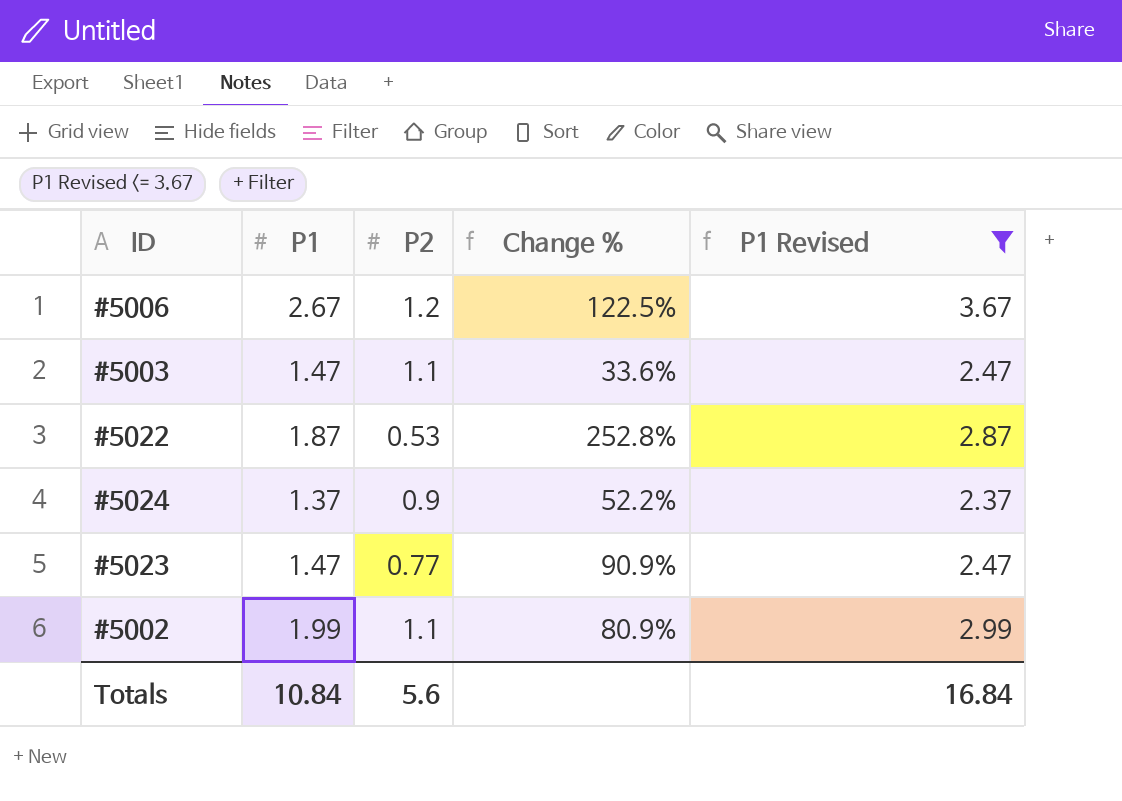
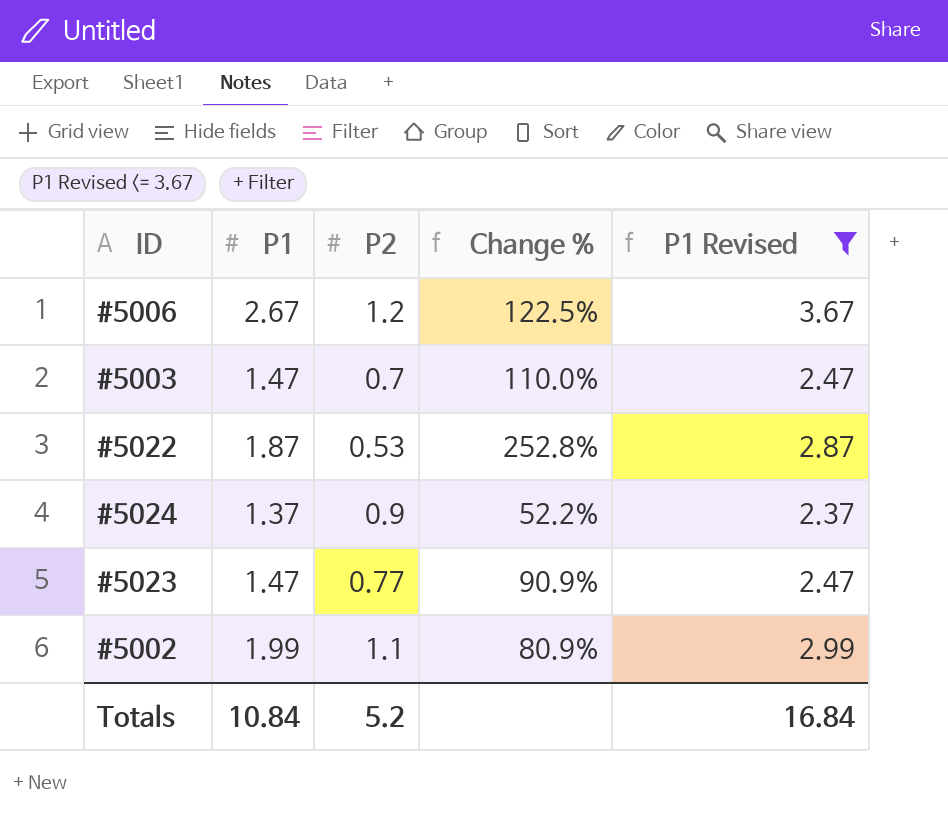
#5003 | P2: 1.1 -> 0.7
#5003 | Change %: 33.6% -> 110.0%
Totals | P2: 5.6 -> 5.2

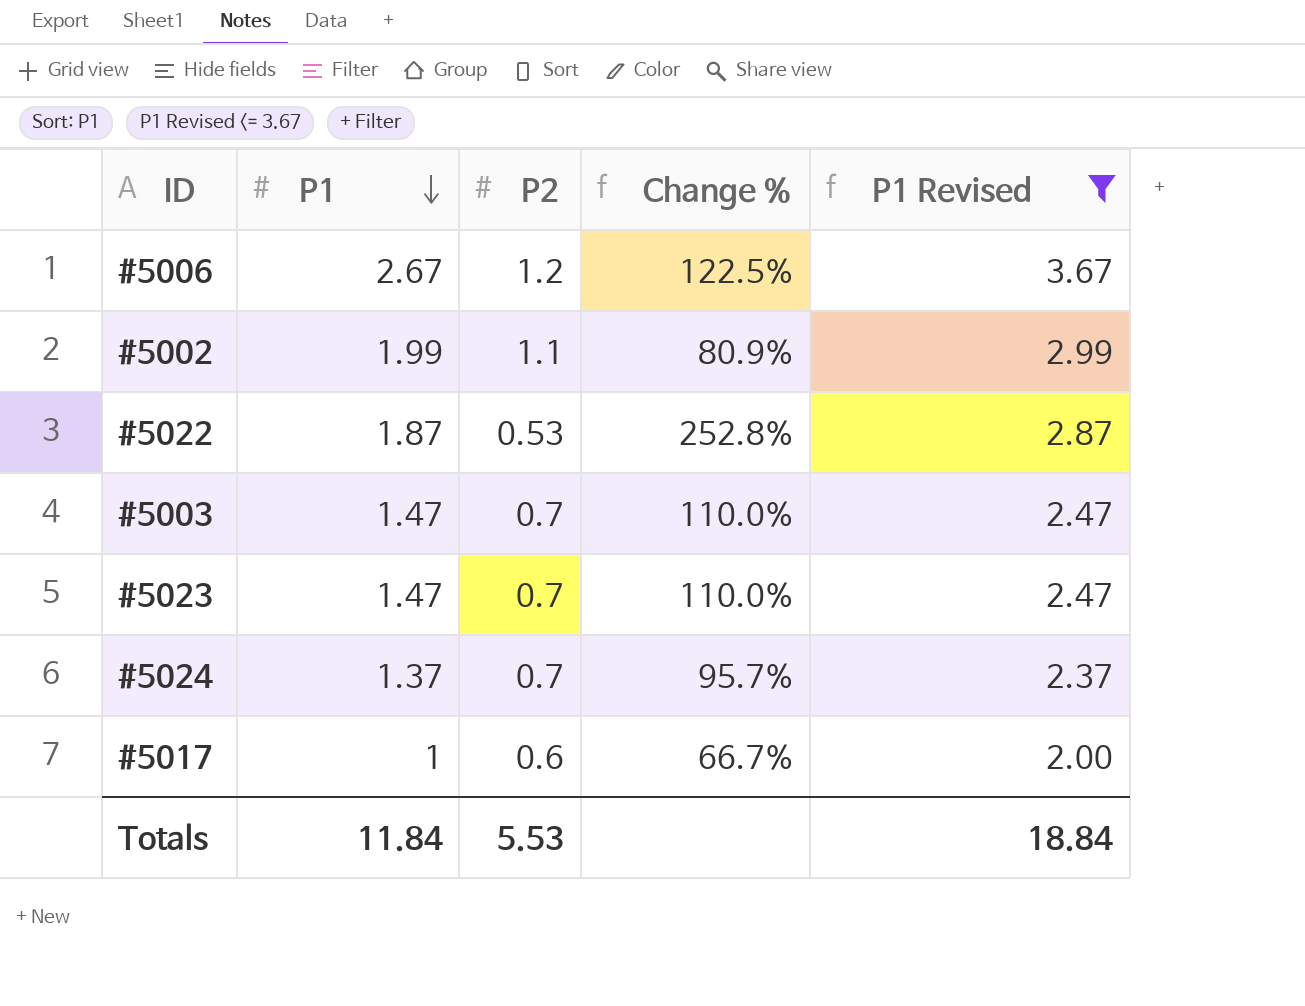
row order: none -> P1 descending
#5023 | P2: 0.77 -> 0.7
#5023 | Change %: 90.9% -> 110.0%
#5024 | P2: 0.9 -> 0.7
#5024 | Change %: 52.2% -> 95.7%
row #5017: none -> 1 | 0.6 | 66.7% | 2.00
Totals | P1: 10.84 -> 11.84
Totals | P2: 5.2 -> 5.53
Totals | P1 Revised: 16.84 -> 18.84

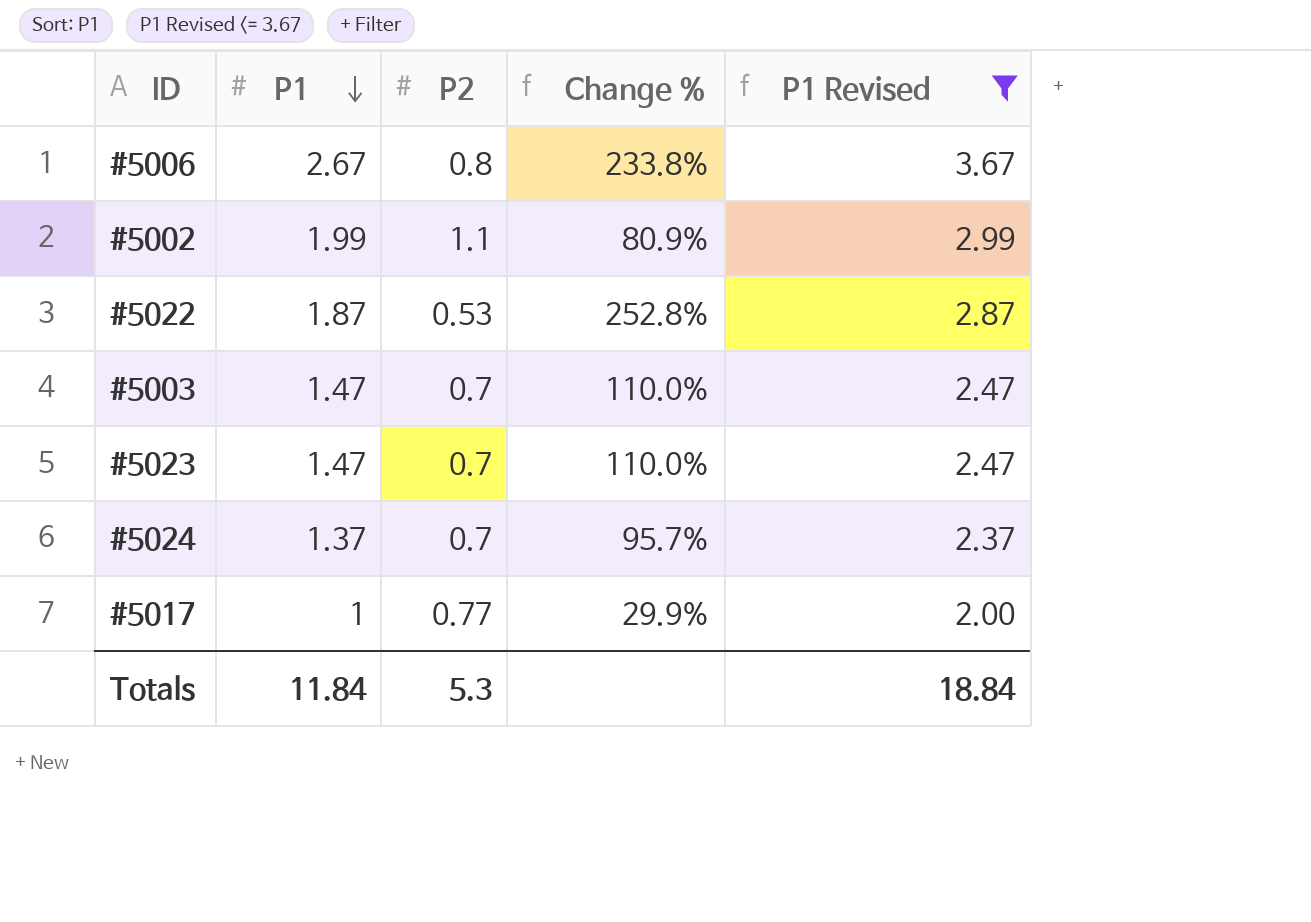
#5006 | P2: 1.2 -> 0.8
#5006 | Change %: 122.5% -> 233.8%
#5017 | P2: 0.6 -> 0.77
#5017 | Change %: 66.7% -> 29.9%
Totals | P2: 5.53 -> 5.3

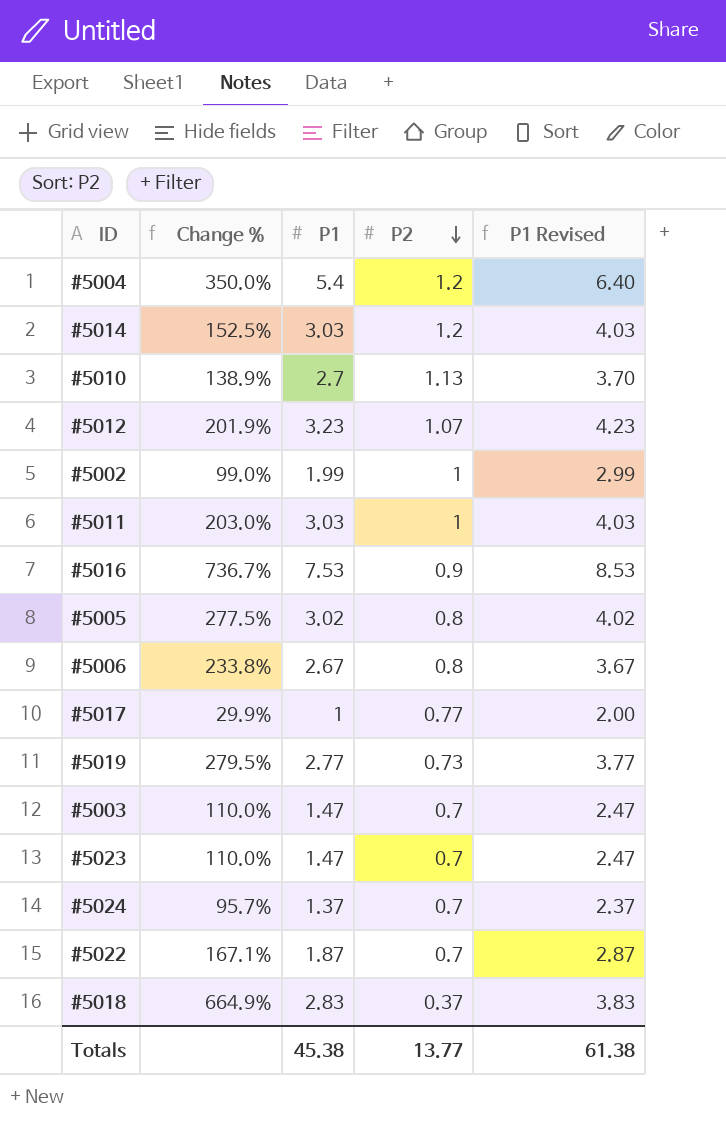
filter: P1 Revised <= 3.67 -> none
row order: P1 descending -> P2 descending
column Change % | position: 4 -> 2
#5002 | Change %: 80.9% -> 99.0%
#5002 | P2: 1.1 -> 1
#5022 | Change %: 252.8% -> 167.1%
#5022 | P2: 0.53 -> 0.7
Totals | P1: 11.84 -> 45.38
Totals | P2: 5.3 -> 13.77
Totals | P1 Revised: 18.84 -> 61.38

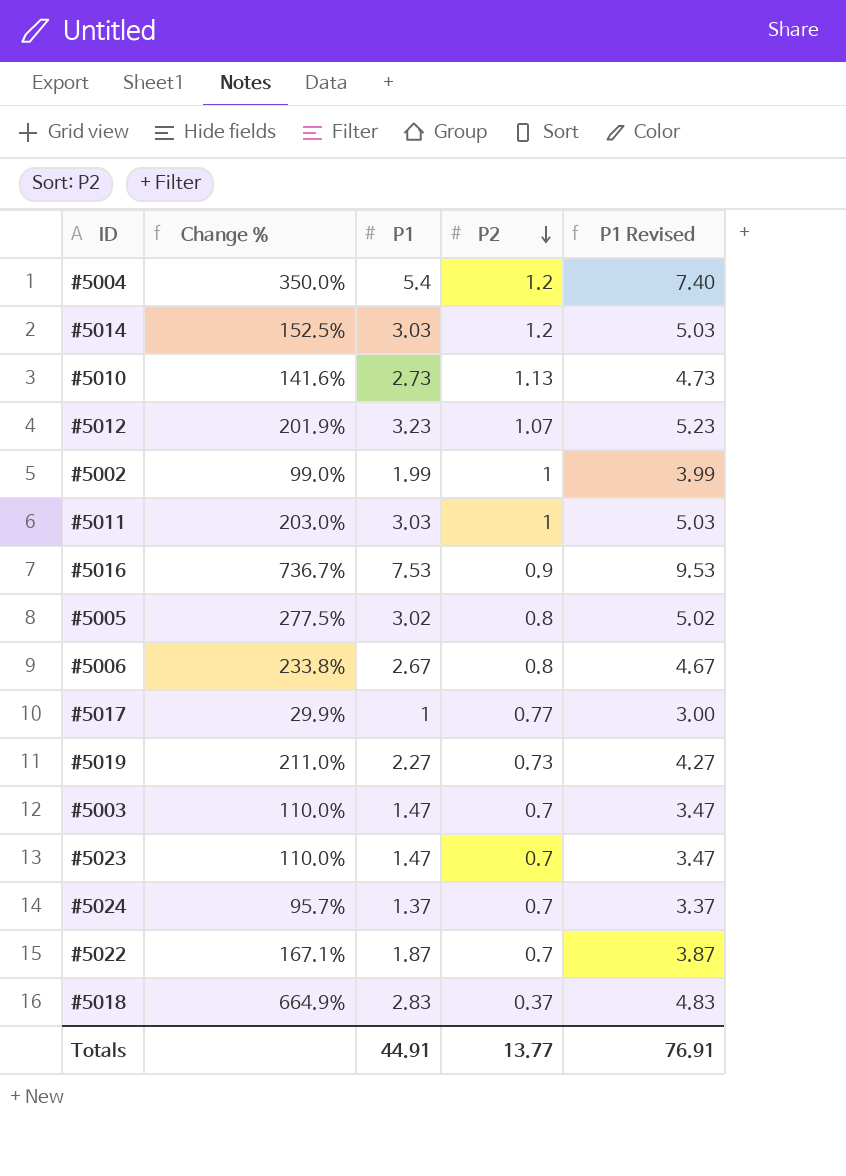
column P1 Revised | formula: [P1] + 1 -> [P1] + 2
#5010 | Change %: 138.9% -> 141.6%
#5010 | P1: 2.7 -> 2.73
#5019 | Change %: 279.5% -> 211.0%
#5019 | P1: 2.77 -> 2.27
Totals | P1: 45.38 -> 44.91
Totals | P1 Revised: 61.38 -> 76.91

